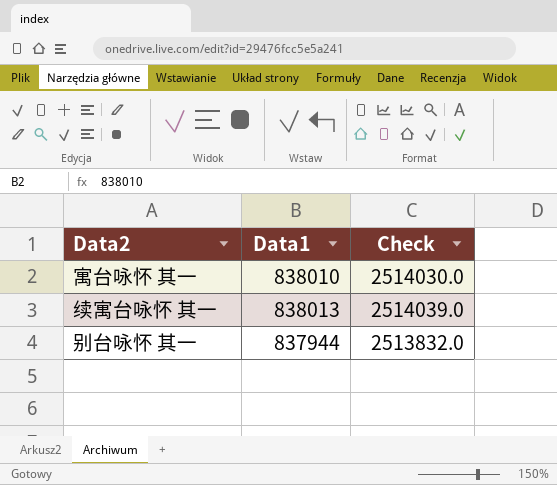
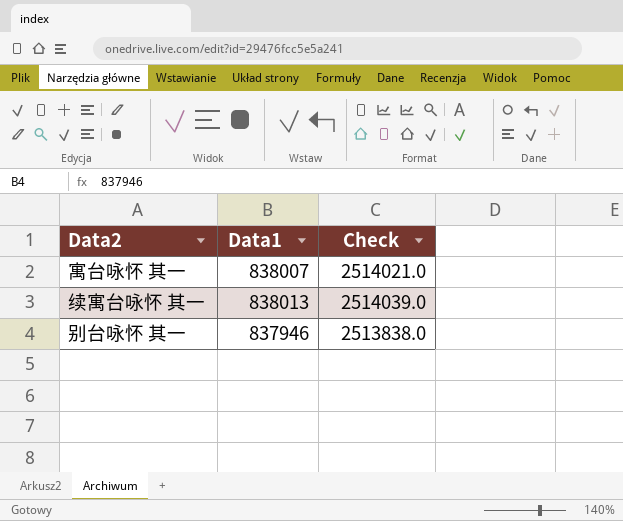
寓台咏怀 其一 | Data1: 838010 -> 838007
寓台咏怀 其一 | Check: 2514030.0 -> 2514021.0
别台咏怀 其一 | Data1: 837944 -> 837946
别台咏怀 其一 | Check: 2513832.0 -> 2513838.0

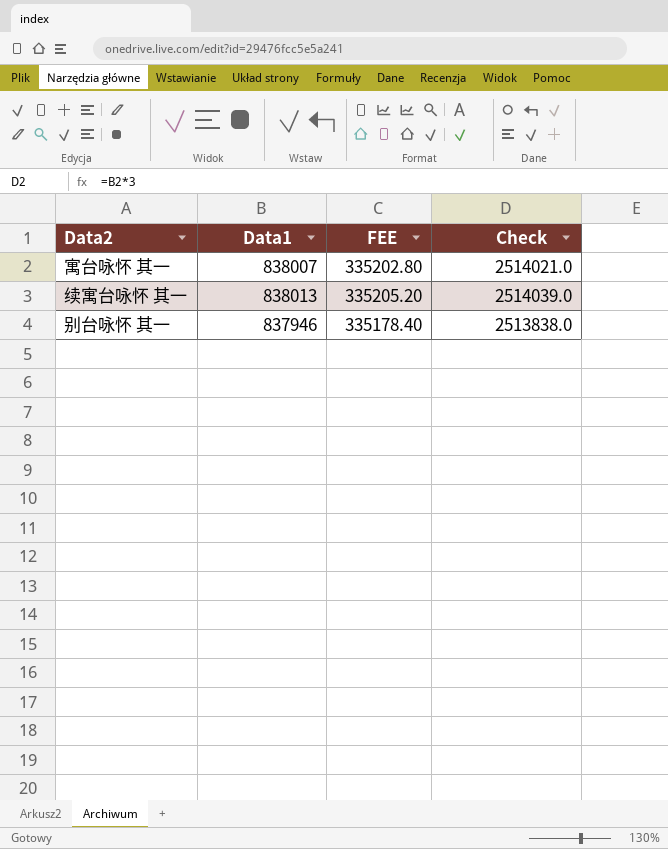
column FEE | formula: none -> [Data1] * 0.4

